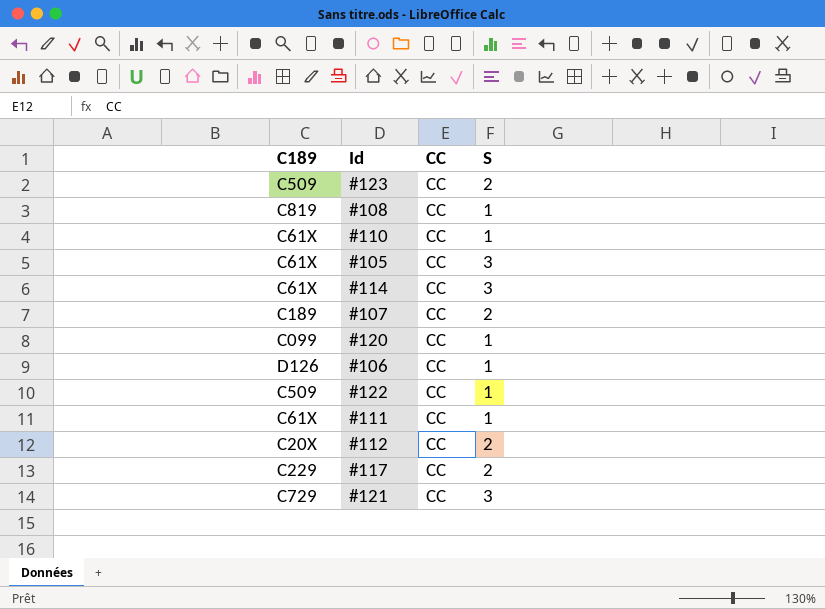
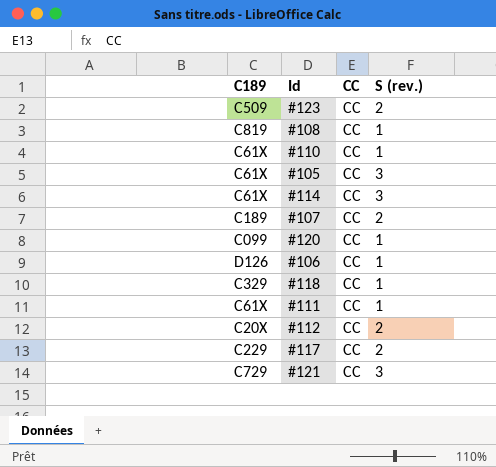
column name: S -> S (rev.)
row #122: C509 | CC | 1 -> none
row #118: none -> C329 | CC | 1

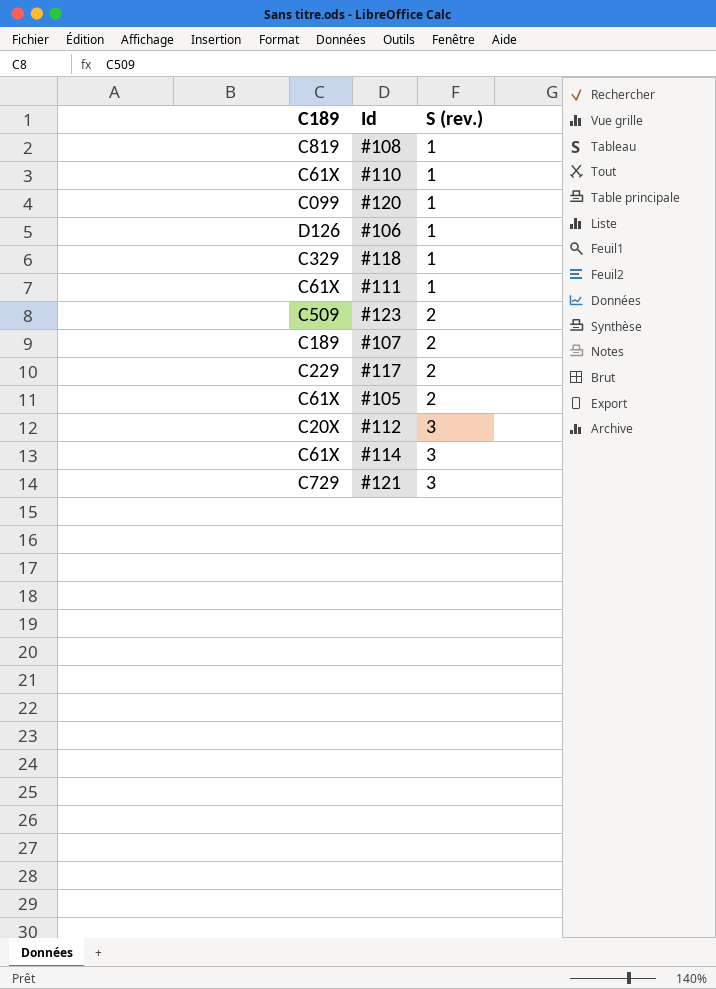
row order: none -> S (rev.) ascending
column CC | position: 3 -> none
#105 | S (rev.): 3 -> 2
#112 | S (rev.): 2 -> 3

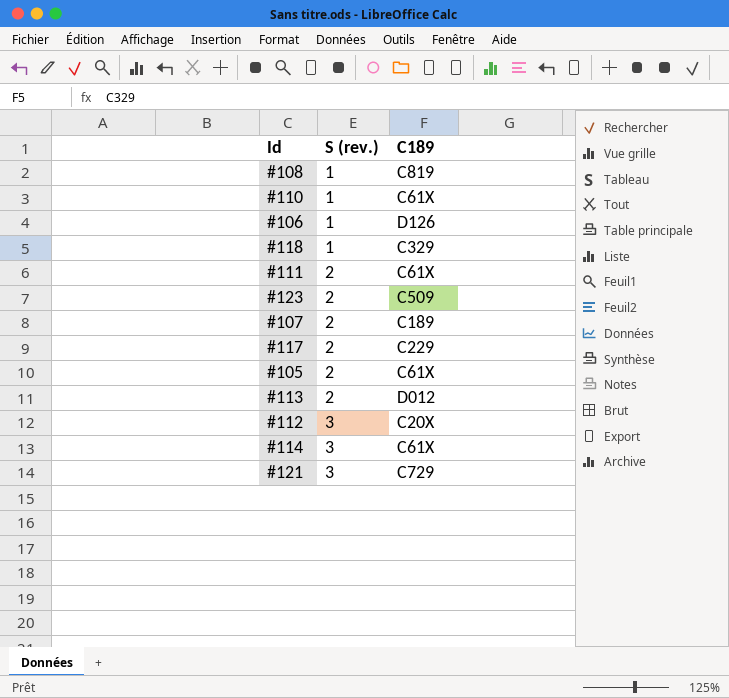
column C189 | position: 1 -> 3
row #120: C099 | 1 -> none
#111 | S (rev.): 1 -> 2
row #113: none -> 2 | D012

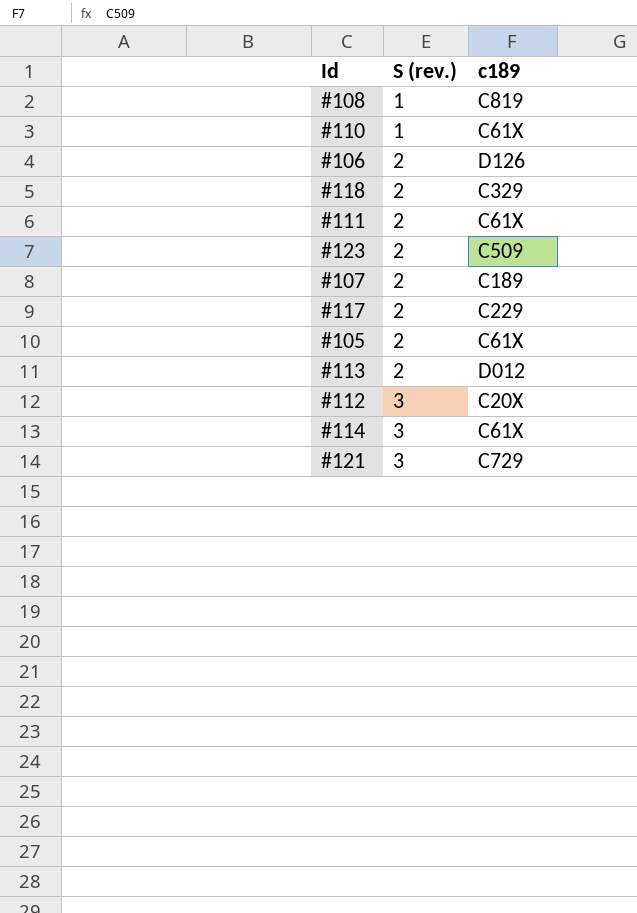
column name: C189 -> c189
#106 | S (rev.): 1 -> 2
#118 | S (rev.): 1 -> 2

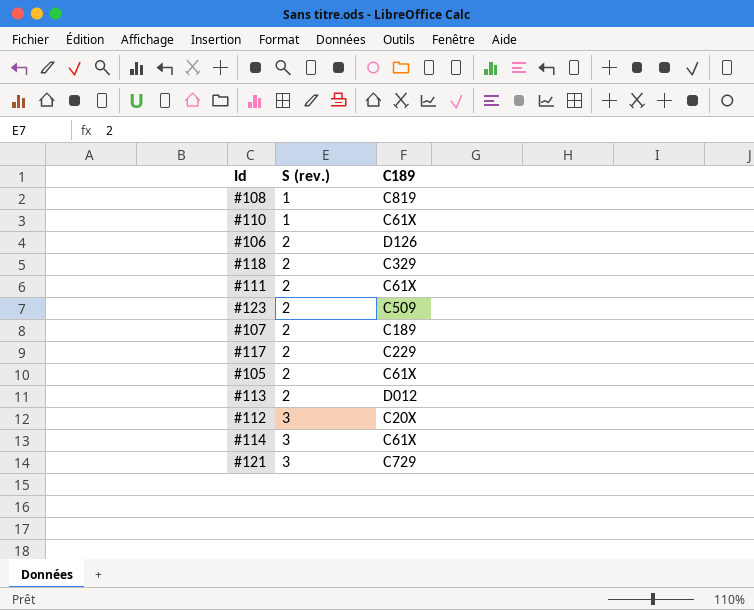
column name: c189 -> C189

